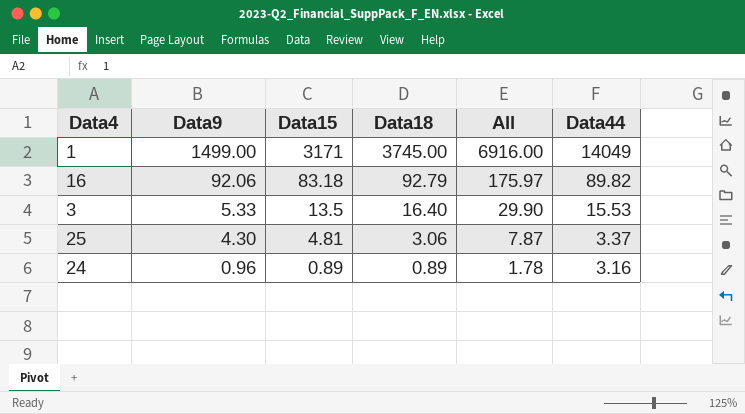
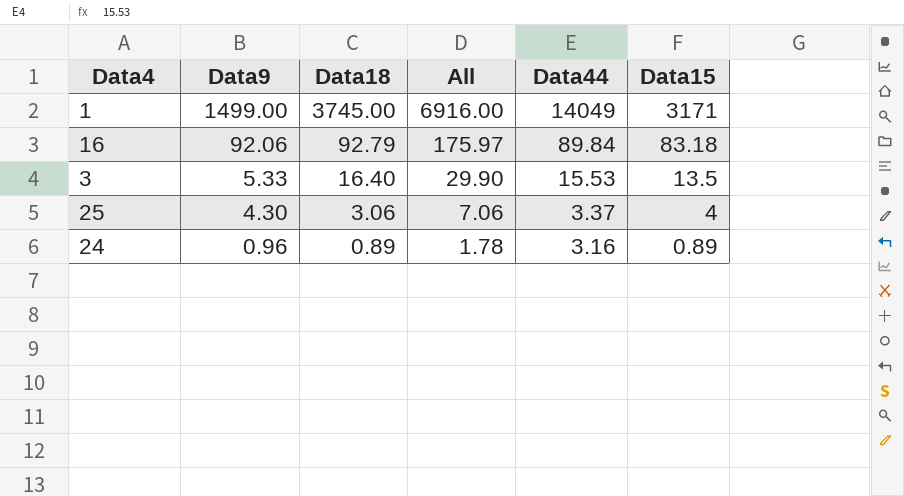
column Data15 | position: 3 -> 6
16 | Data44: 89.82 -> 89.84
25 | All: 7.87 -> 7.06
25 | Data15: 4.81 -> 4

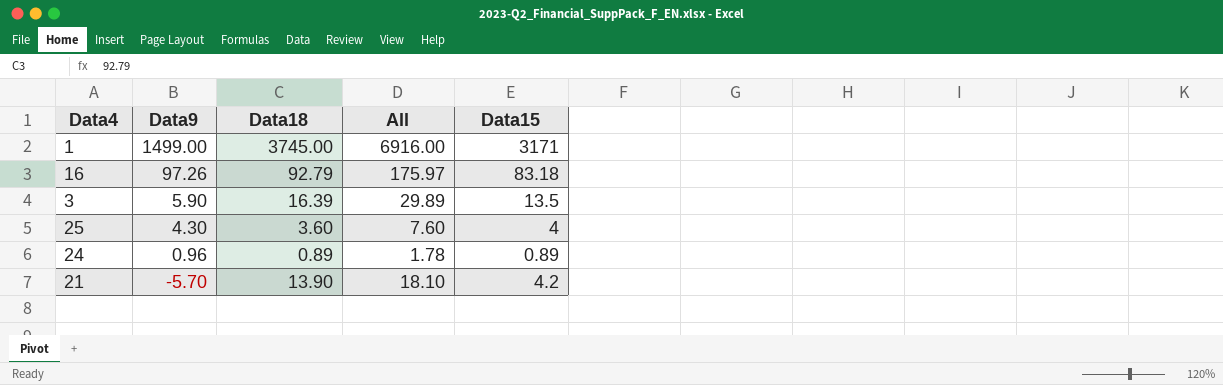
column Data44 | position: 5 -> none
16 | Data9: 92.06 -> 97.26
3 | Data9: 5.33 -> 5.90
3 | Data18: 16.40 -> 16.39
3 | All: 29.90 -> 29.89
25 | Data18: 3.06 -> 3.60
25 | All: 7.06 -> 7.60
row 21: none -> -5.70 | 13.90 | 18.10 | 4.2

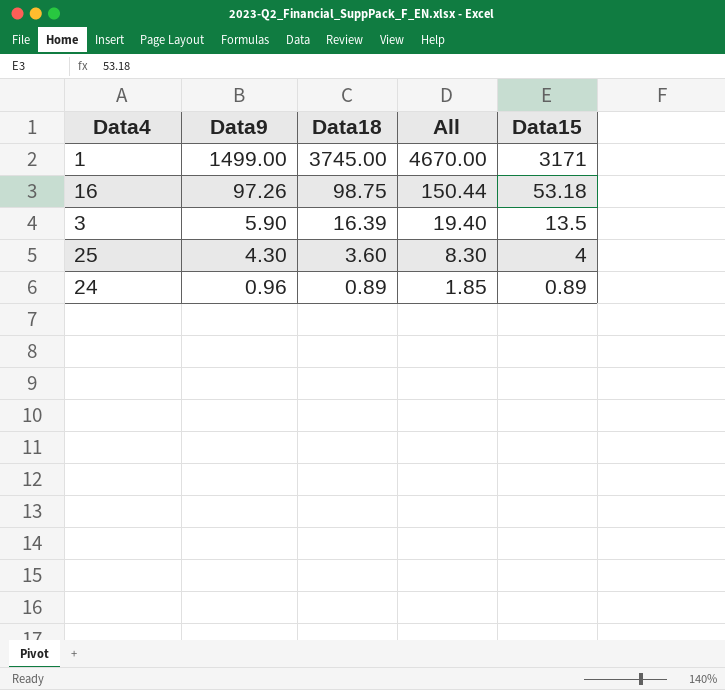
column All | formula: [Data18] + [Data15] -> [Data9] + [Data15]
row 21: -5.70 | 13.90 | 18.10 | 4.2 -> none
16 | Data18: 92.79 -> 98.75
16 | Data15: 83.18 -> 53.18

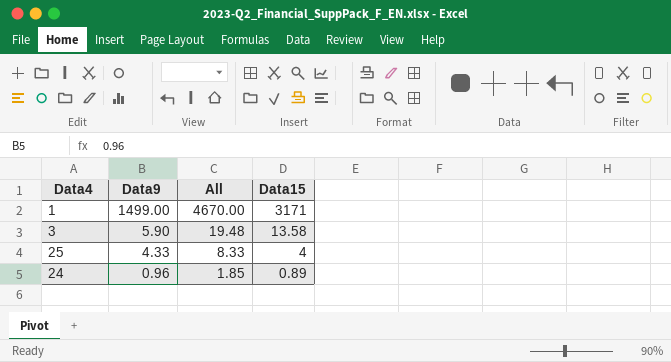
column Data18 | position: 3 -> none
row 16: 97.26 | 98.75 | 150.44 | 53.18 -> none
3 | All: 19.40 -> 19.48
3 | Data15: 13.5 -> 13.58
25 | Data9: 4.30 -> 4.33
25 | All: 8.30 -> 8.33

